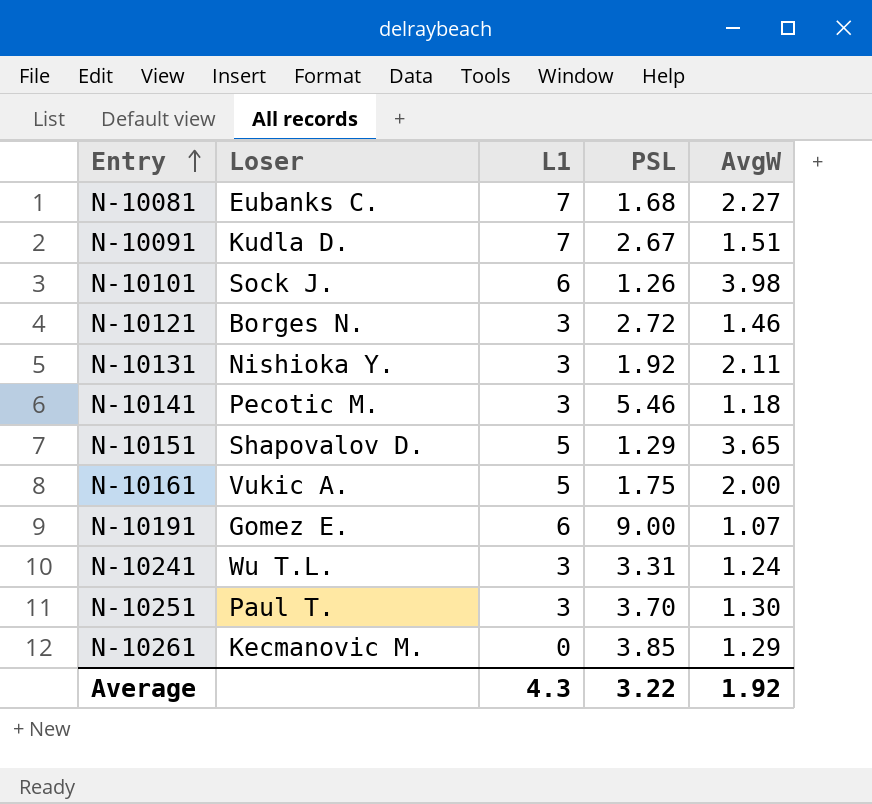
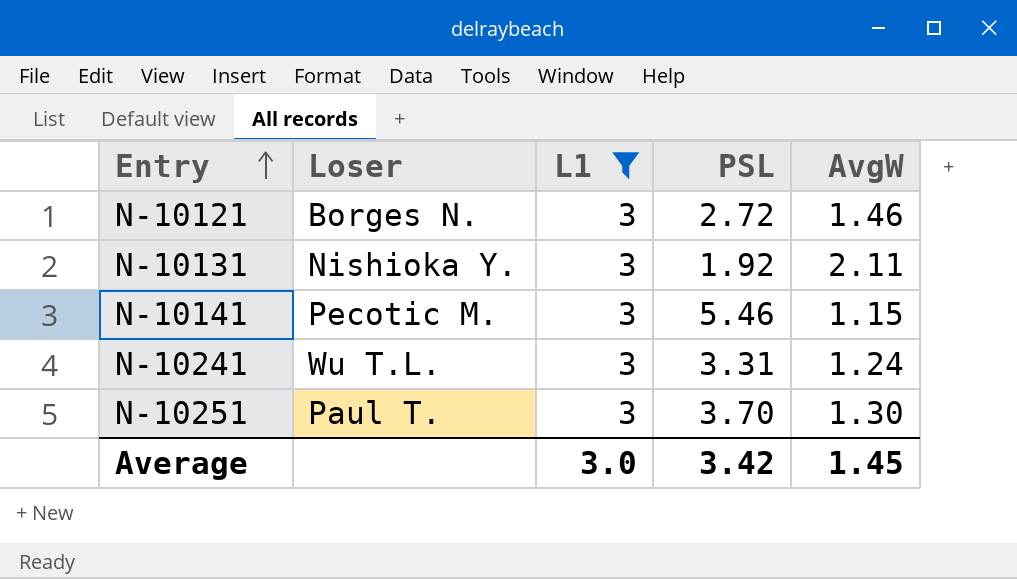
filter: none -> L1 = 3
N-10141 | AvgW: 1.18 -> 1.15
Average | L1: 4.3 -> 3.0
Average | PSL: 3.22 -> 3.42
Average | AvgW: 1.92 -> 1.45

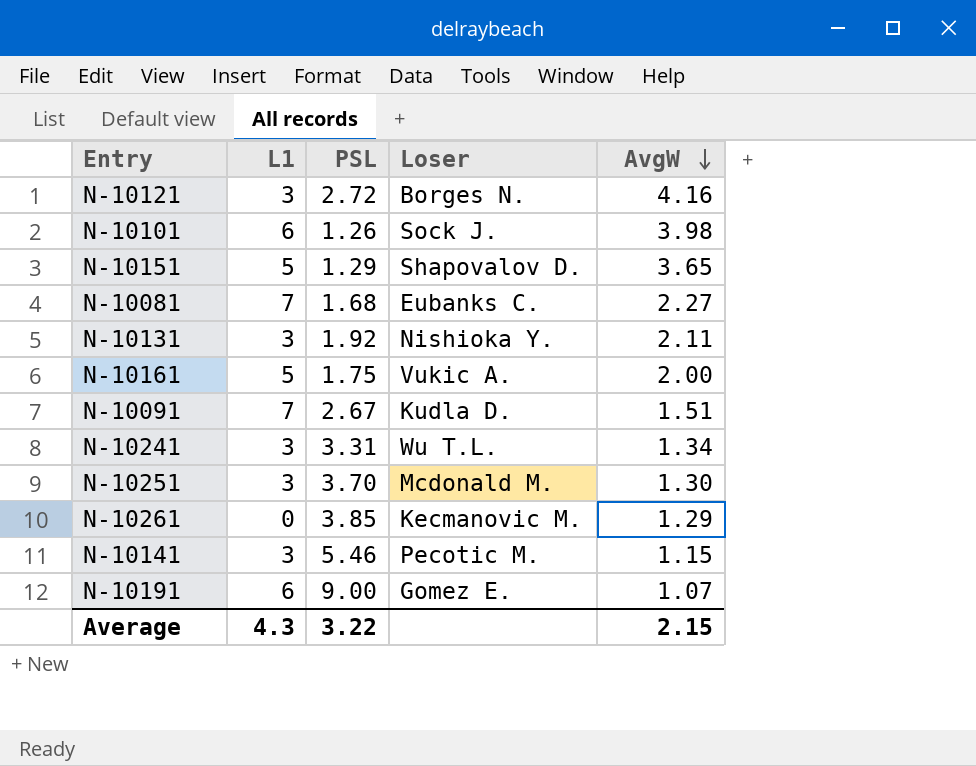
filter: L1 = 3 -> none
row order: Entry ascending -> AvgW descending
column Loser | position: 2 -> 4
N-10121 | AvgW: 1.46 -> 4.16
N-10241 | AvgW: 1.24 -> 1.34
N-10251 | Loser: Paul T. -> Mcdonald M.
Average | L1: 3.0 -> 4.3
Average | PSL: 3.42 -> 3.22
Average | AvgW: 1.45 -> 2.15

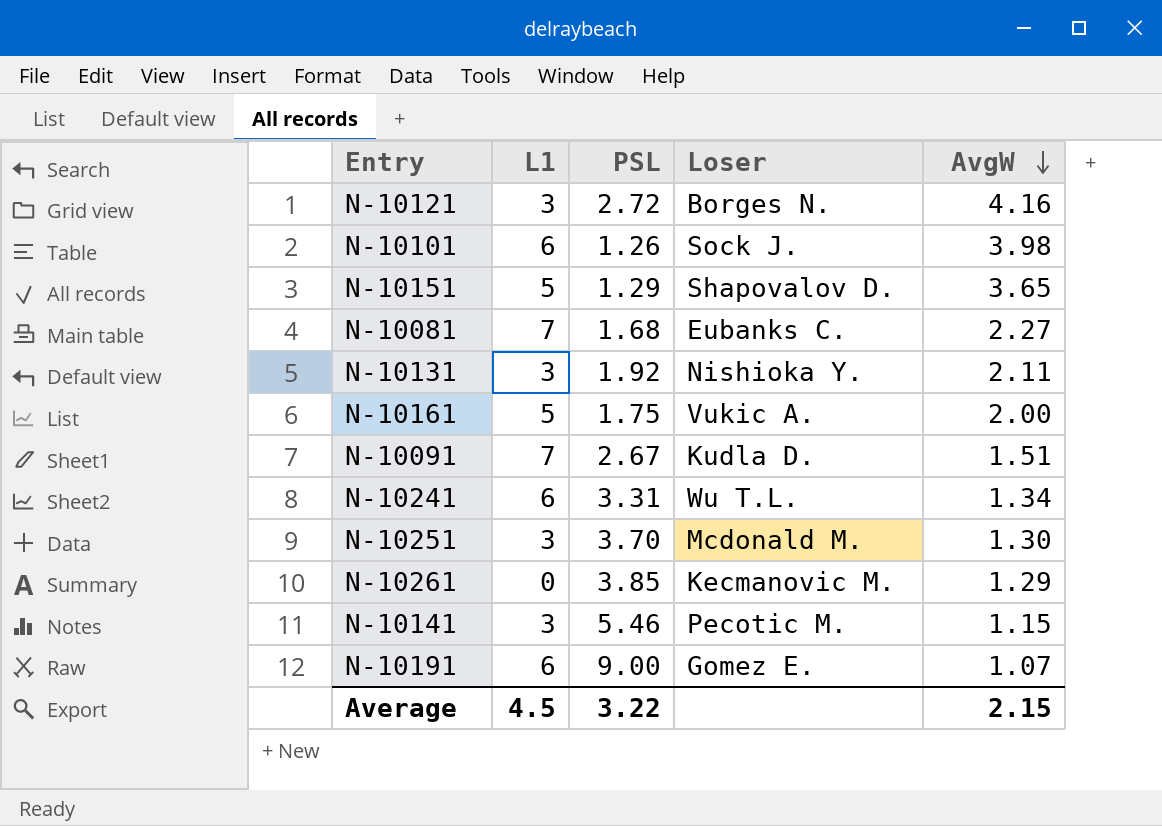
N-10241 | L1: 3 -> 6
Average | L1: 4.3 -> 4.5

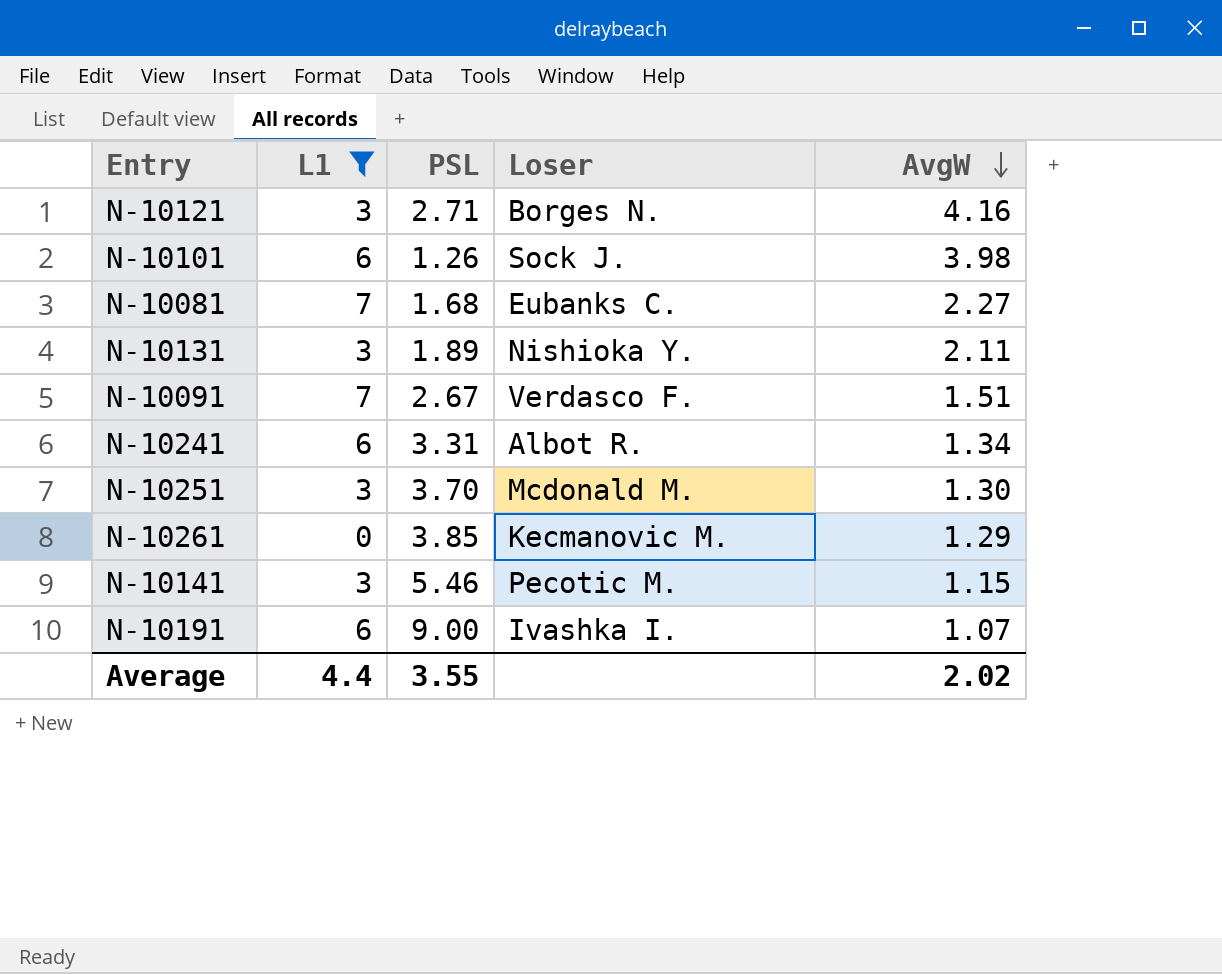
filter: none -> L1 != 5
N-10121 | PSL: 2.72 -> 2.71
N-10131 | PSL: 1.92 -> 1.89
N-10091 | Loser: Kudla D. -> Verdasco F.
N-10241 | Loser: Wu T.L. -> Albot R.
N-10191 | Loser: Gomez E. -> Ivashka I.
Average | L1: 4.5 -> 4.4
Average | PSL: 3.22 -> 3.55
Average | AvgW: 2.15 -> 2.02

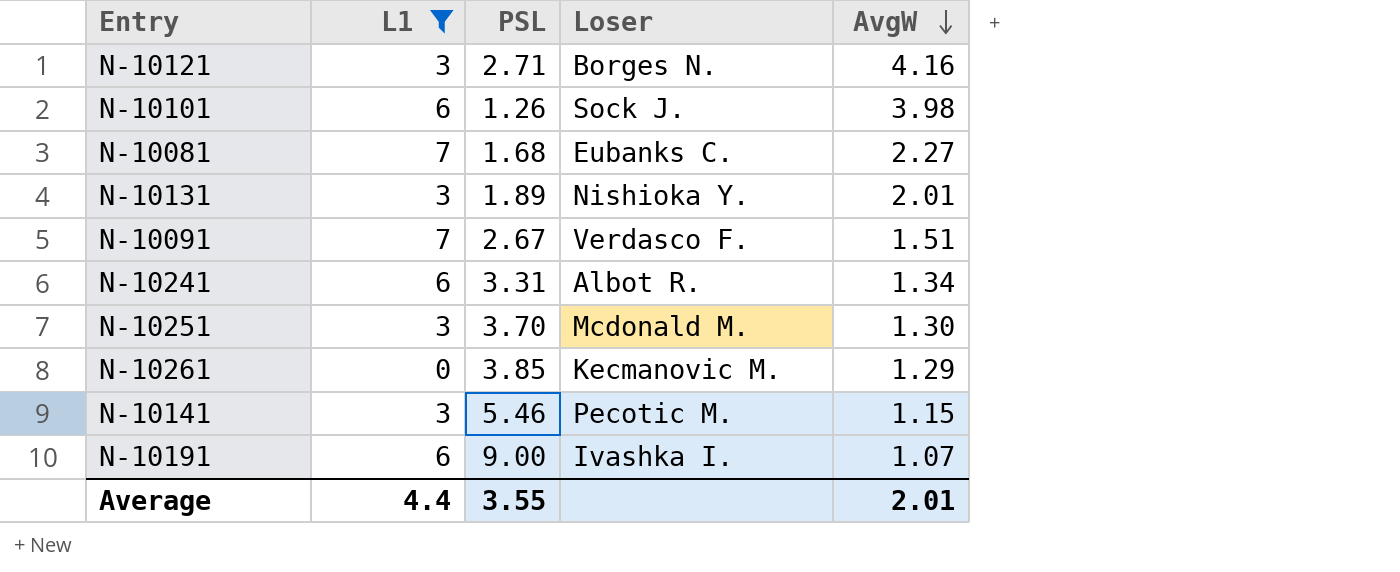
N-10131 | AvgW: 2.11 -> 2.01
Average | AvgW: 2.02 -> 2.01

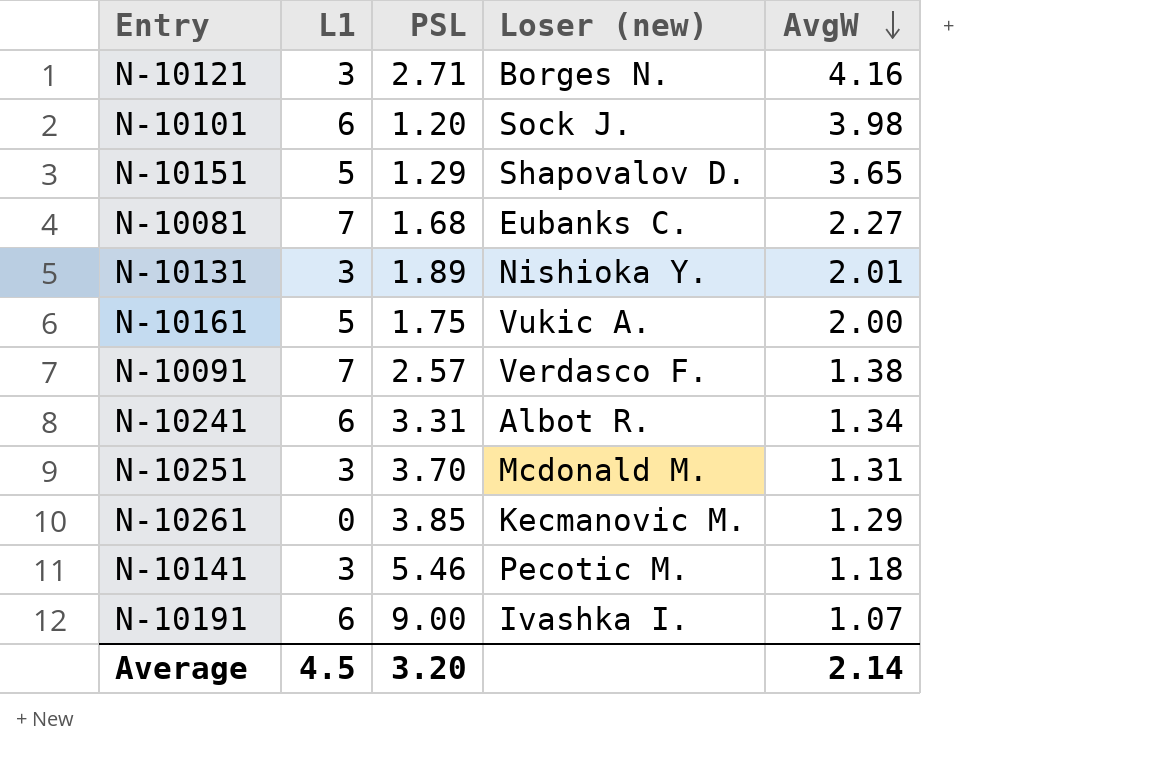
filter: L1 != 5 -> none
column name: Loser -> Loser (new)
N-10101 | PSL: 1.26 -> 1.20
N-10091 | PSL: 2.67 -> 2.57
N-10091 | AvgW: 1.51 -> 1.38
N-10251 | AvgW: 1.30 -> 1.31
N-10141 | AvgW: 1.15 -> 1.18
Average | L1: 4.4 -> 4.5
Average | PSL: 3.55 -> 3.20
Average | AvgW: 2.01 -> 2.14

